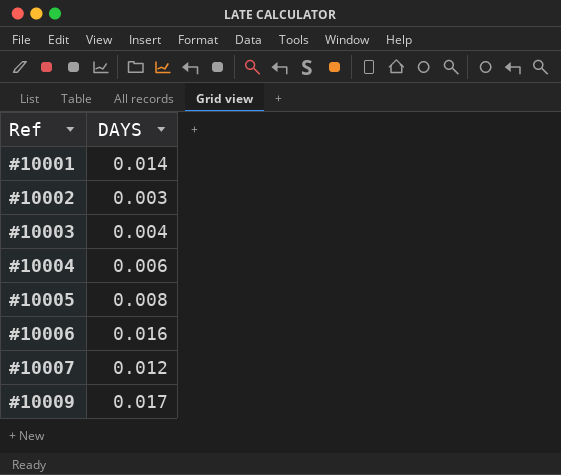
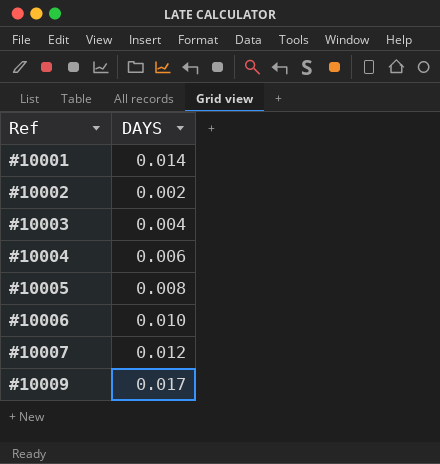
#10002 | DAYS: 0.003 -> 0.002
#10006 | DAYS: 0.016 -> 0.010

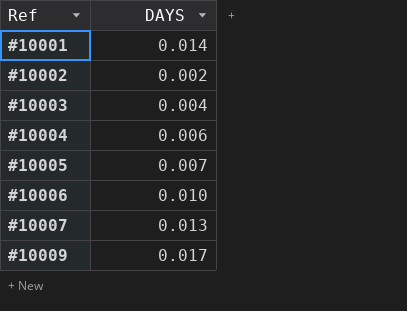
#10005 | DAYS: 0.008 -> 0.007
#10007 | DAYS: 0.012 -> 0.013

